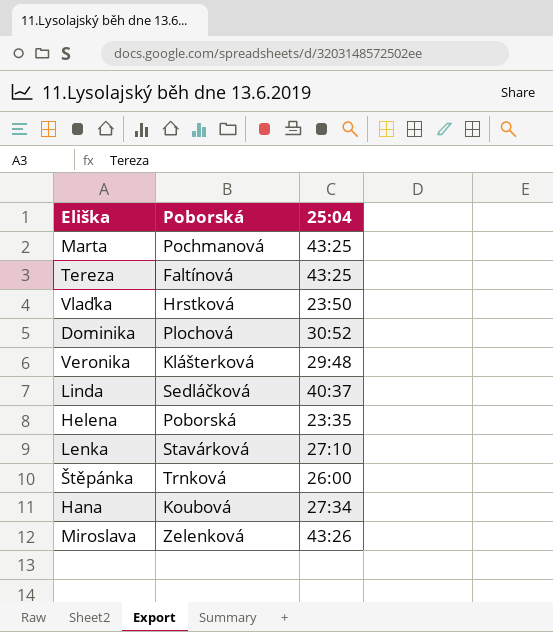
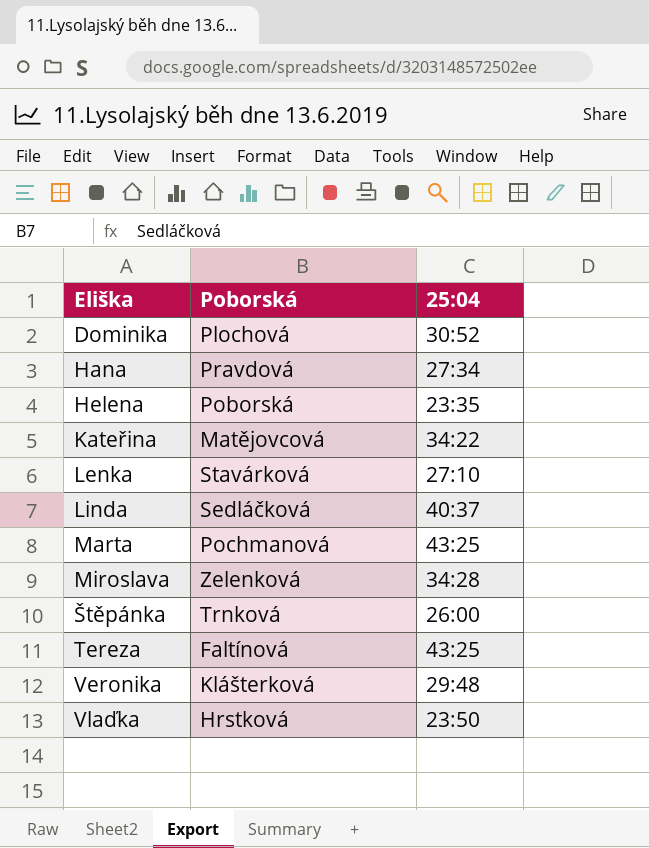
row order: none -> Eliška ascending
Hana | Poborská: Koubová -> Pravdová
row Kateřina: none -> Matějovcová | 34:22
Miroslava | 25:04: 43:26 -> 34:28

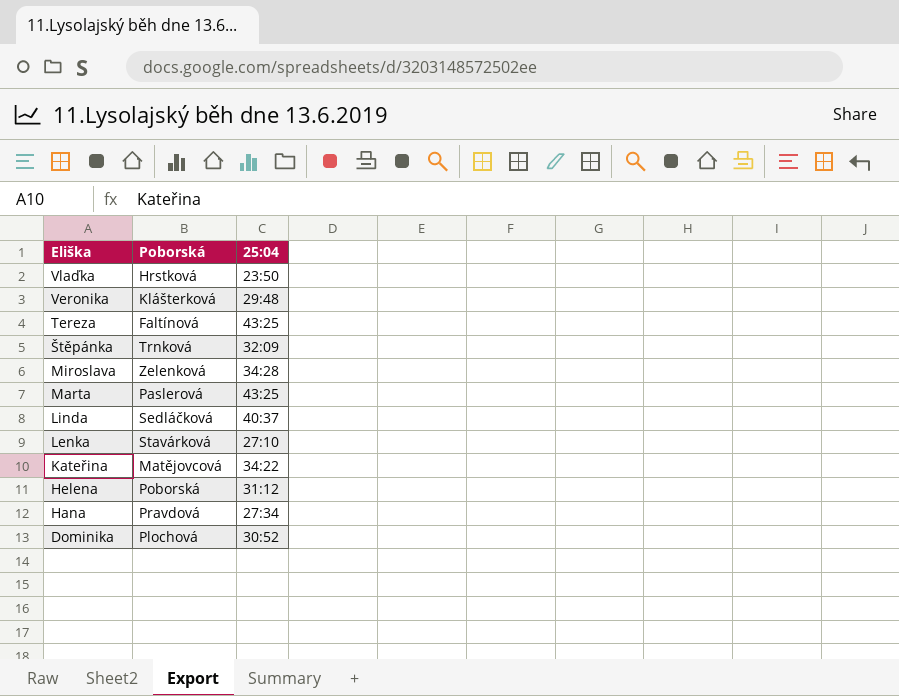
row order: Eliška ascending -> Eliška descending
Štěpánka | 25:04: 26:00 -> 32:09
Marta | Poborská: Pochmanová -> Paslerová
Helena | 25:04: 23:35 -> 31:12

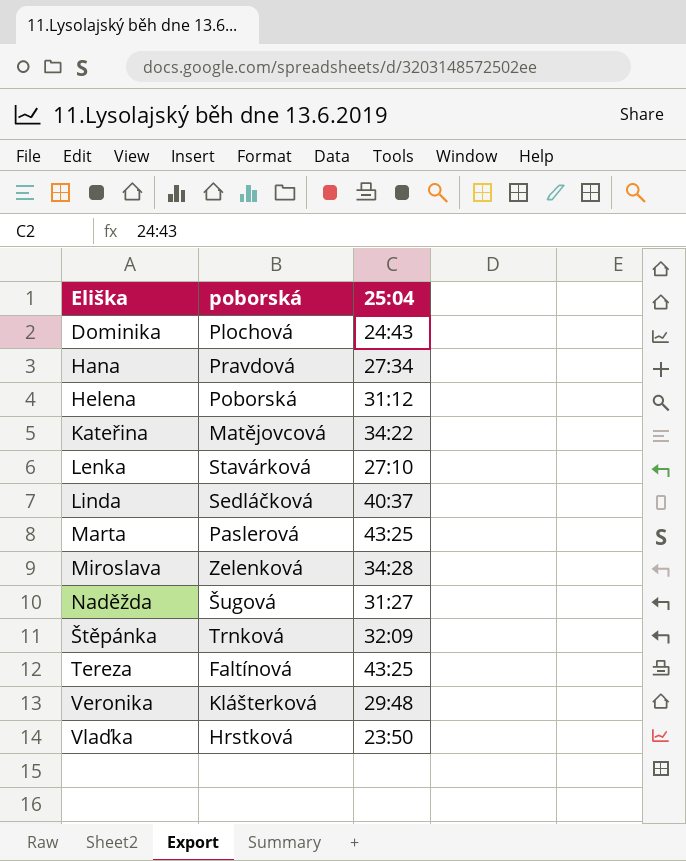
row order: Eliška descending -> Eliška ascending
column name: Poborská -> poborská
Dominika | 25:04: 30:52 -> 24:43
row Naděžda: none -> Šugová | 31:27

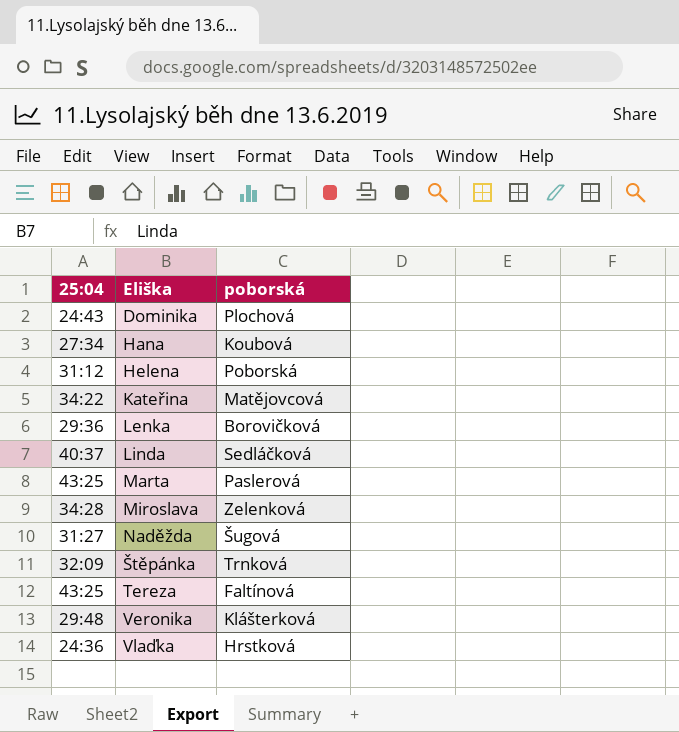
column 25:04 | position: 3 -> 1
Hana | poborská: Pravdová -> Koubová
Lenka | 25:04: 27:10 -> 29:36
Lenka | poborská: Stavárková -> Borovičková
Vlaďka | 25:04: 23:50 -> 24:36

